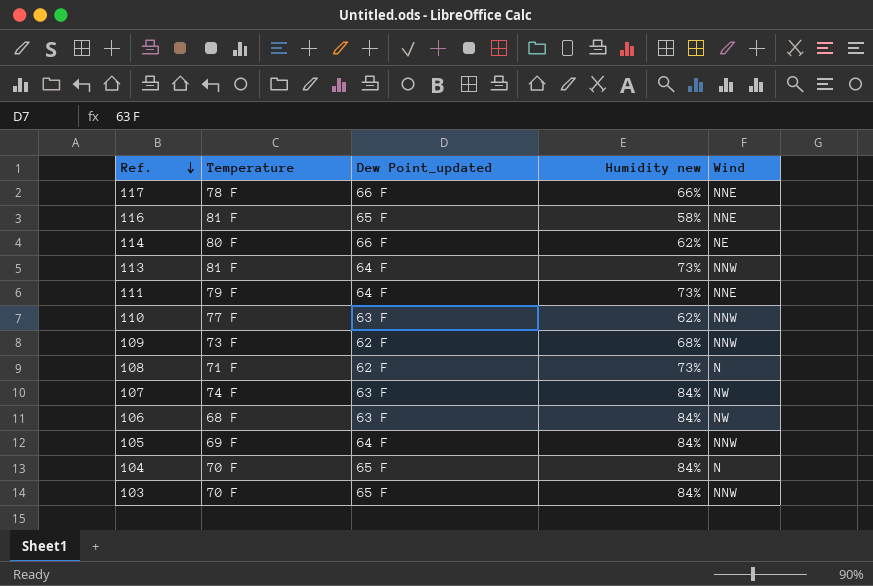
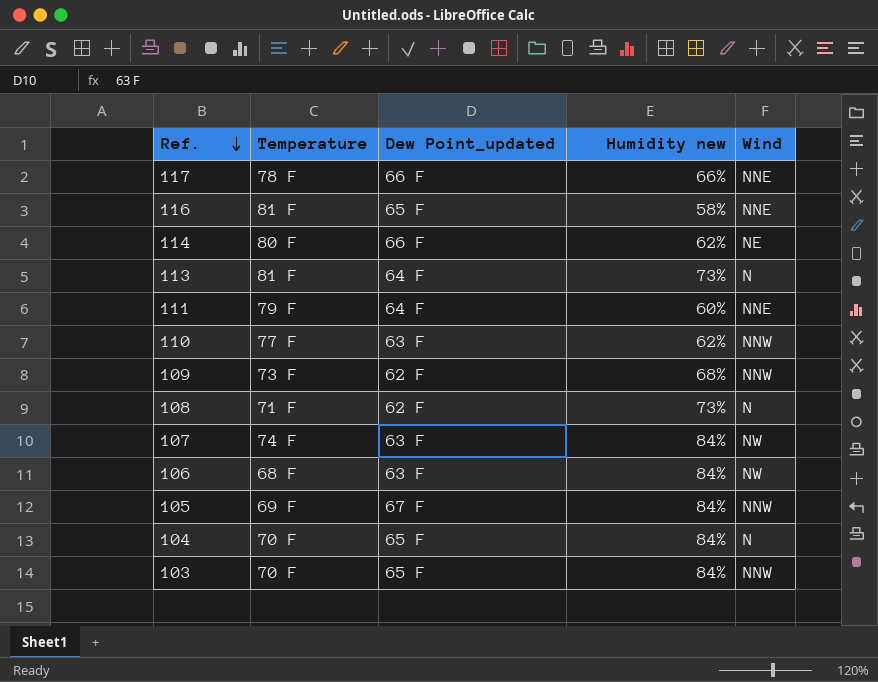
113 | Wind: NNW -> N
111 | Humidity new: 73% -> 60%
105 | Dew Point_updated: 64 F -> 67 F

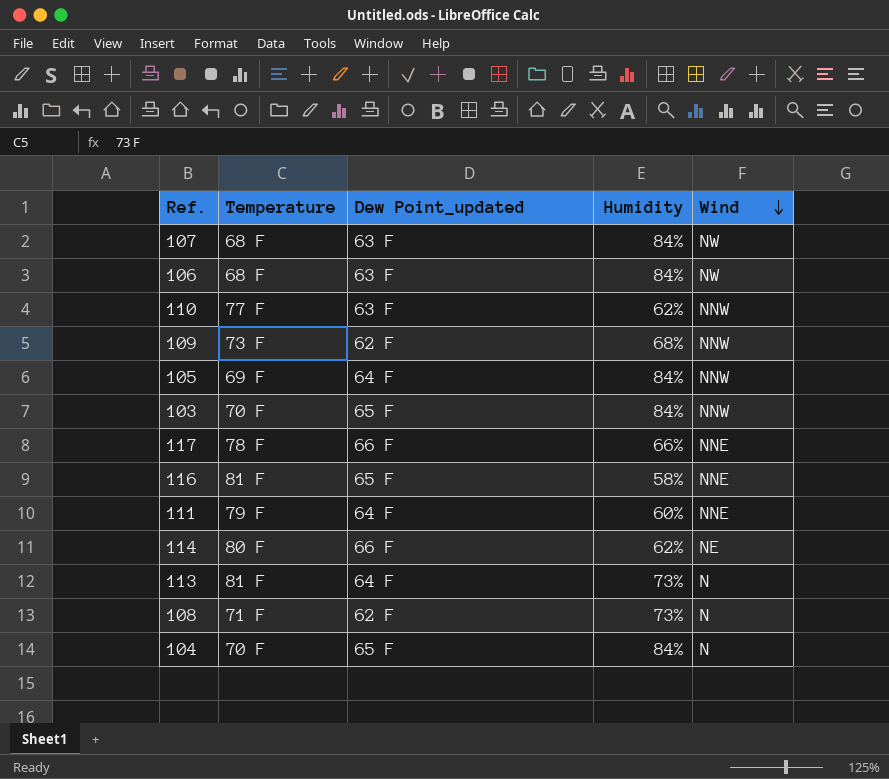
row order: Ref. descending -> Wind descending
column name: Humidity new -> Humidity
107 | Temperature: 74 F -> 68 F
105 | Dew Point_updated: 67 F -> 64 F

